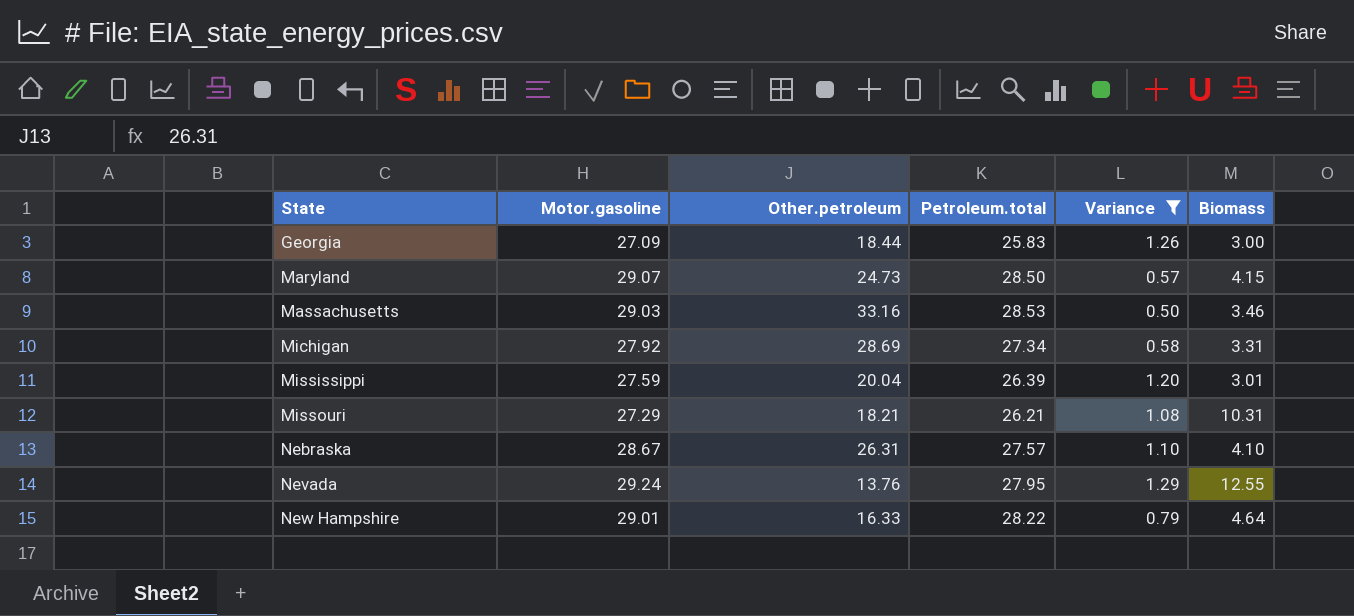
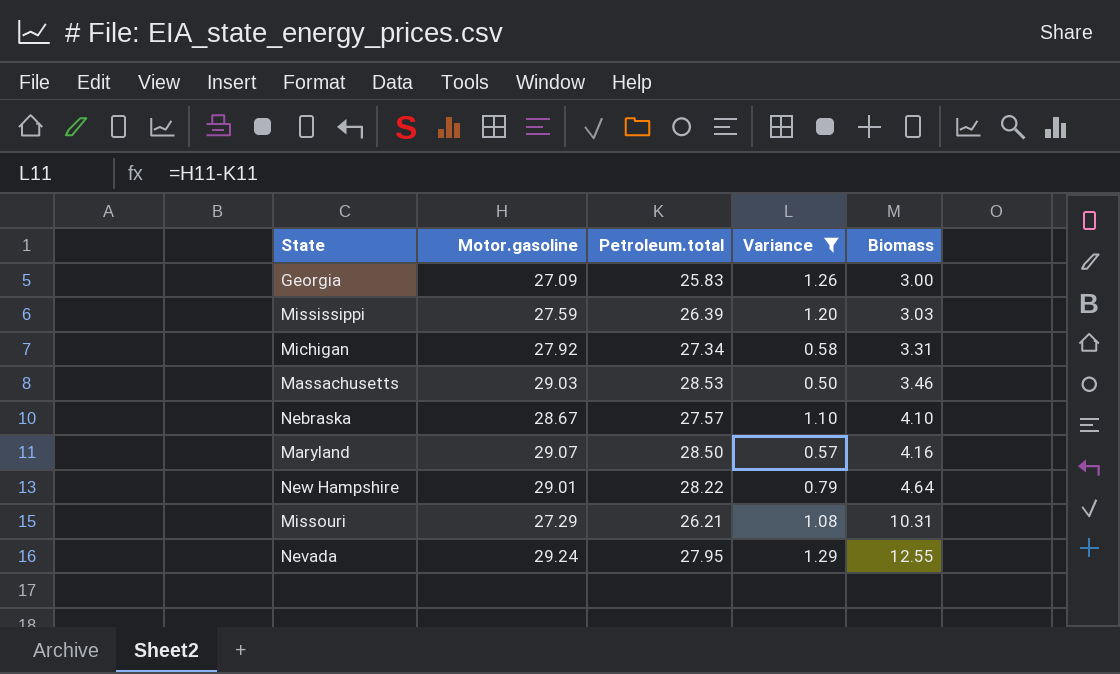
row order: State ascending -> Biomass ascending
column Other.petroleum | position: 3 -> none
Mississippi | Biomass: 3.01 -> 3.03
Maryland | Biomass: 4.15 -> 4.16

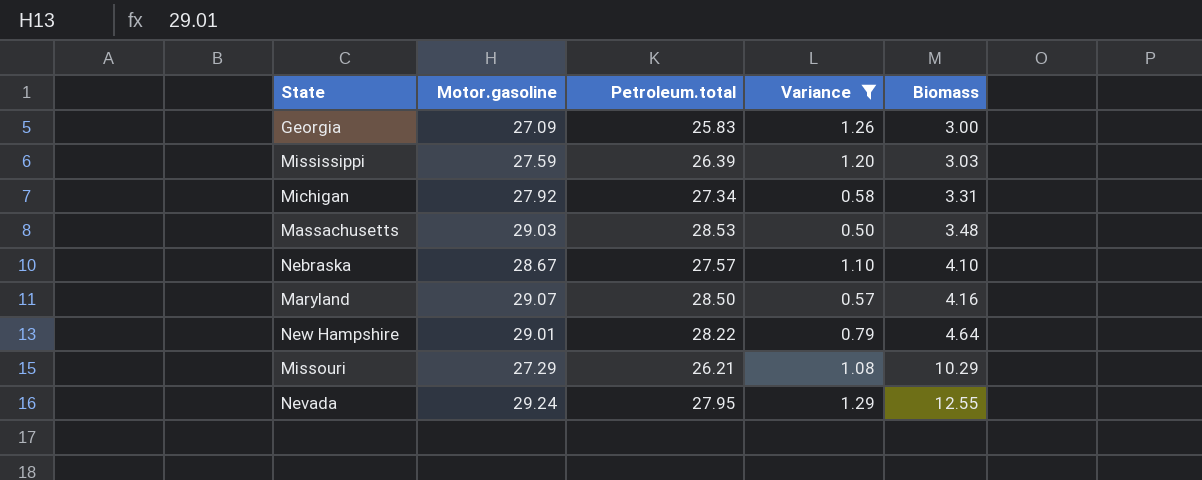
Massachusetts | Biomass: 3.46 -> 3.48
Missouri | Biomass: 10.31 -> 10.29

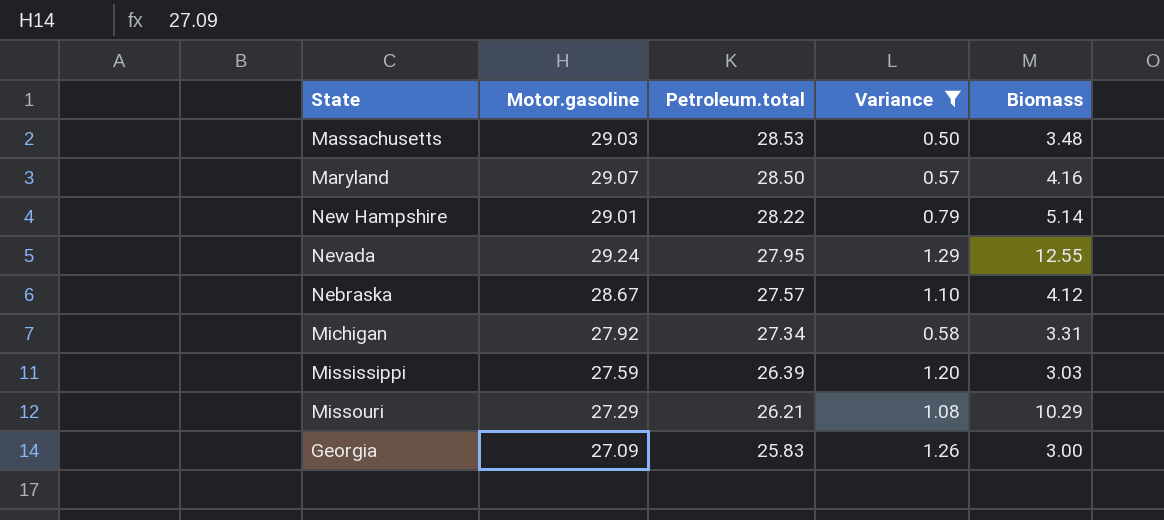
row order: Biomass ascending -> Petroleum.total descending
New Hampshire | Biomass: 4.64 -> 5.14
Nebraska | Biomass: 4.10 -> 4.12

